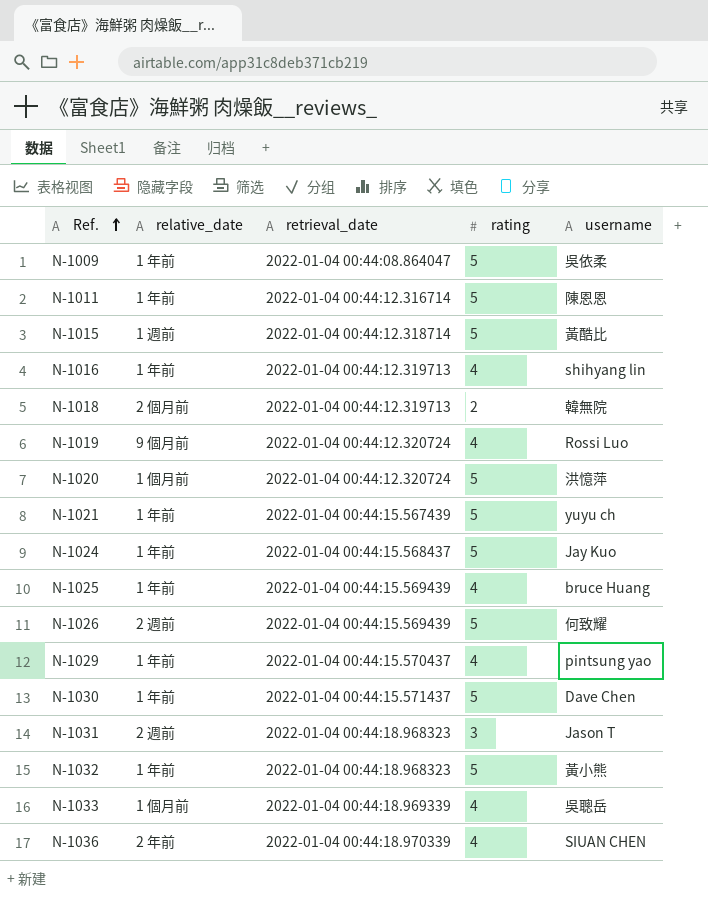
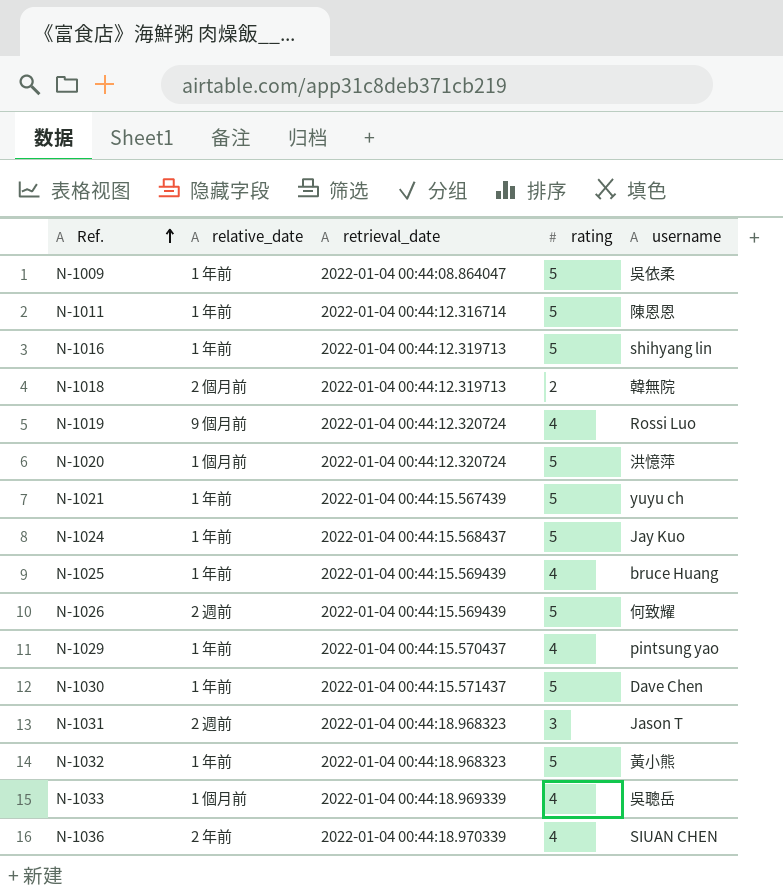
row N-1015: 1 週前 | 2022-01-04 00:44:12.318714 | 5 | 黃酷比 -> none
N-1016 | rating: 4 -> 5

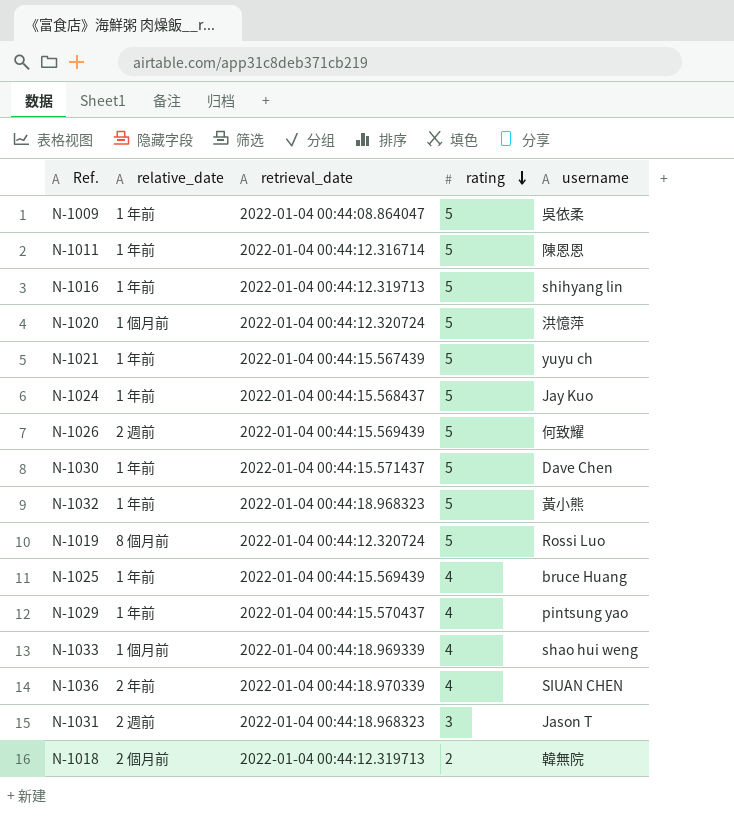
row order: Ref. ascending -> rating descending
N-1019 | relative_date: 9 個月前 -> 8 個月前
N-1019 | rating: 4 -> 5
N-1033 | username: 吳聰岳 -> shao hui weng

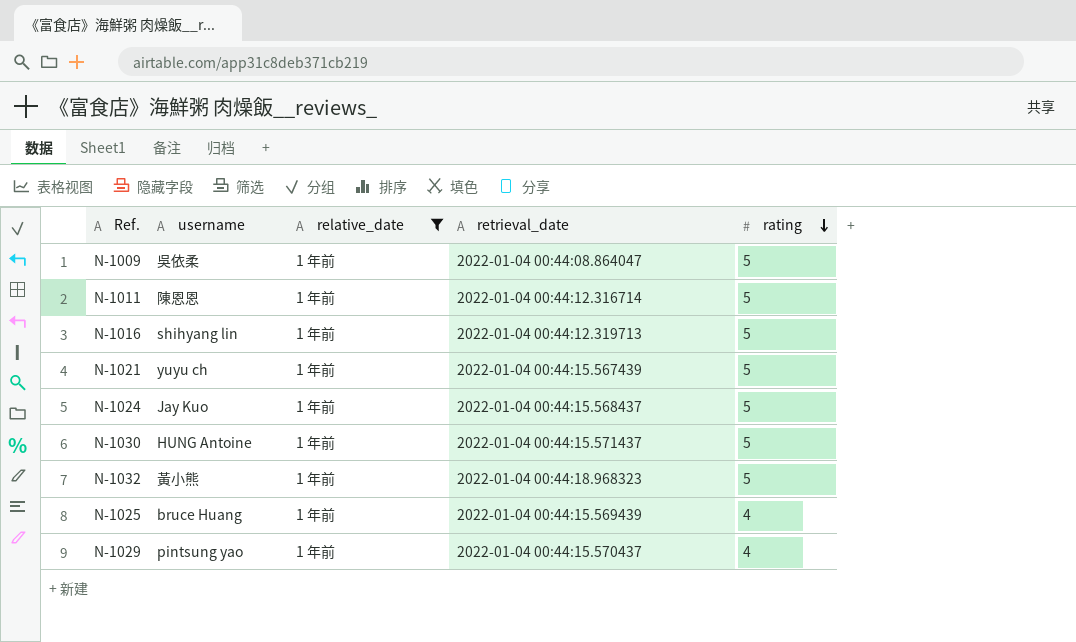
filter: none -> relative_date = 1 年前
column username | position: 5 -> 2
N-1030 | username: Dave Chen -> HUNG Antoine

